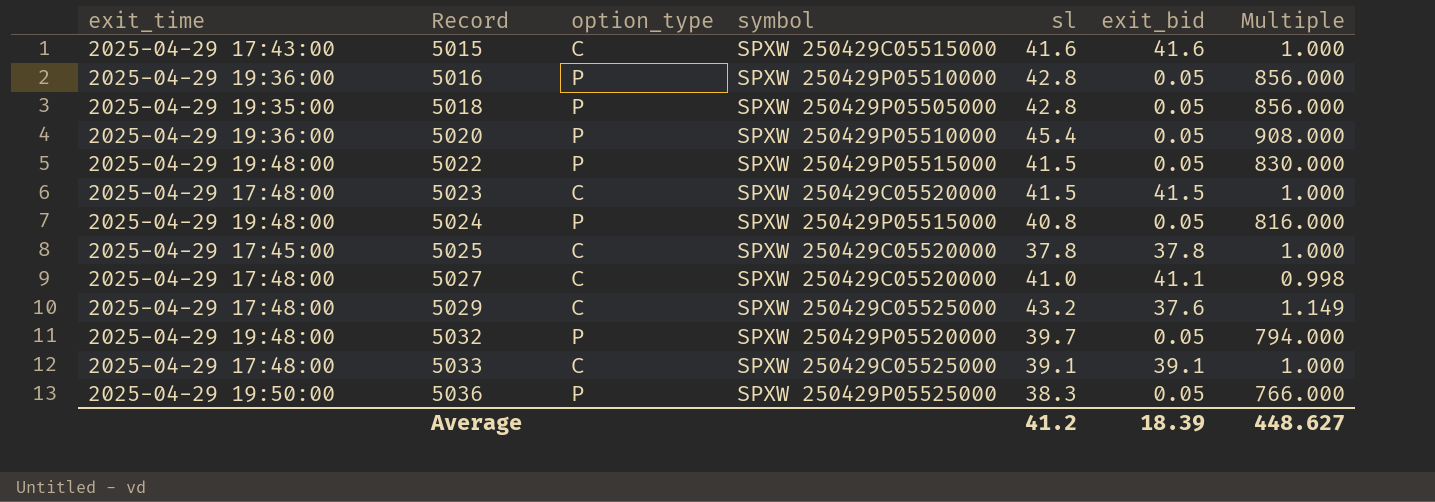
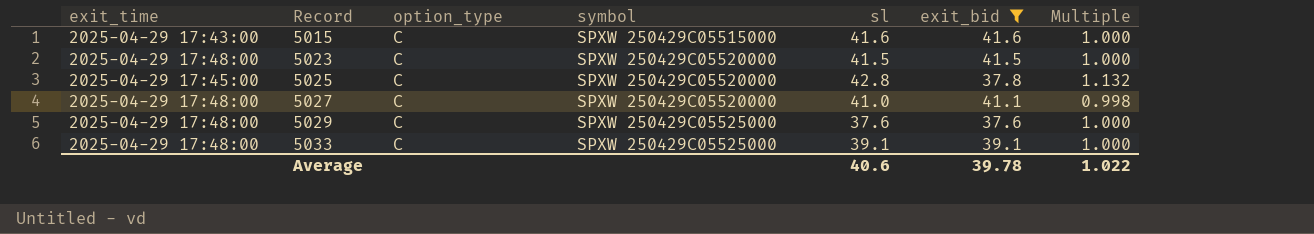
filter: none -> exit_bid != 0.05
5025 | sl: 37.8 -> 42.8
5025 | Multiple: 1.000 -> 1.132
5029 | sl: 43.2 -> 37.6
5029 | Multiple: 1.149 -> 1.000
Average | sl: 41.2 -> 40.6
Average | exit_bid: 18.39 -> 39.78
Average | Multiple: 448.627 -> 1.022

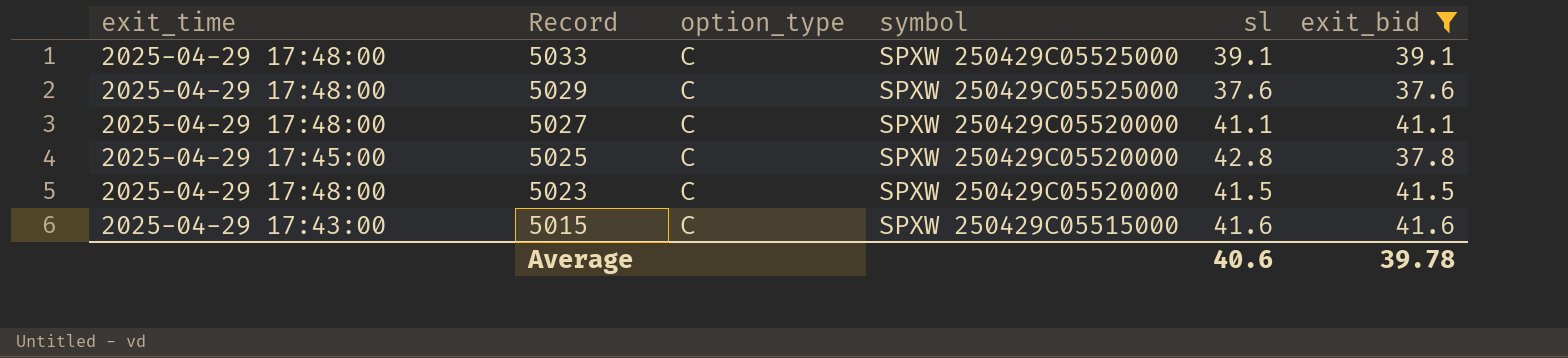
row order: Record ascending -> Record descending
column Multiple | formula: [sl] / [exit_bid] -> none
5027 | sl: 41.0 -> 41.1

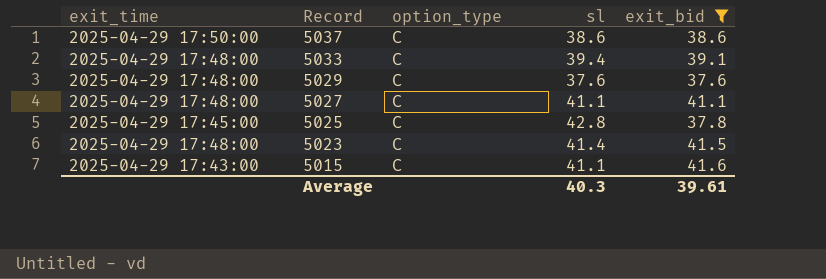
column symbol | position: 4 -> none
row 5037: none -> 2025-04-29 17:50:00 | C | 38.6 | 38.6
5033 | sl: 39.1 -> 39.4
5023 | sl: 41.5 -> 41.4
5015 | sl: 41.6 -> 41.1
Average | sl: 40.6 -> 40.3
Average | exit_bid: 39.78 -> 39.61

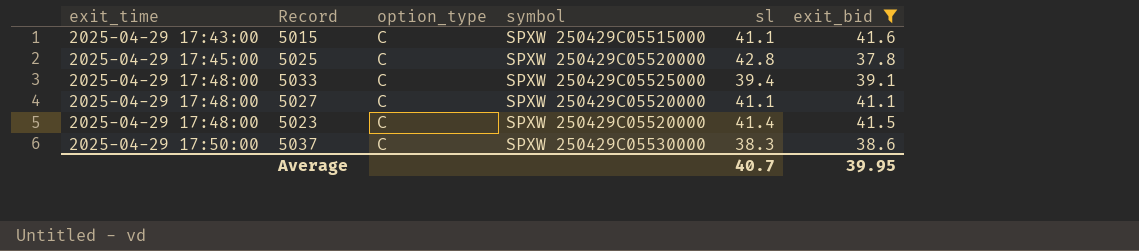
row order: Record descending -> exit_time ascending
column symbol | position: none -> 4
row 5029: 2025-04-29 17:48:00 | C | 37.6 | 37.6 -> none
5037 | sl: 38.6 -> 38.3
Average | sl: 40.3 -> 40.7
Average | exit_bid: 39.61 -> 39.95

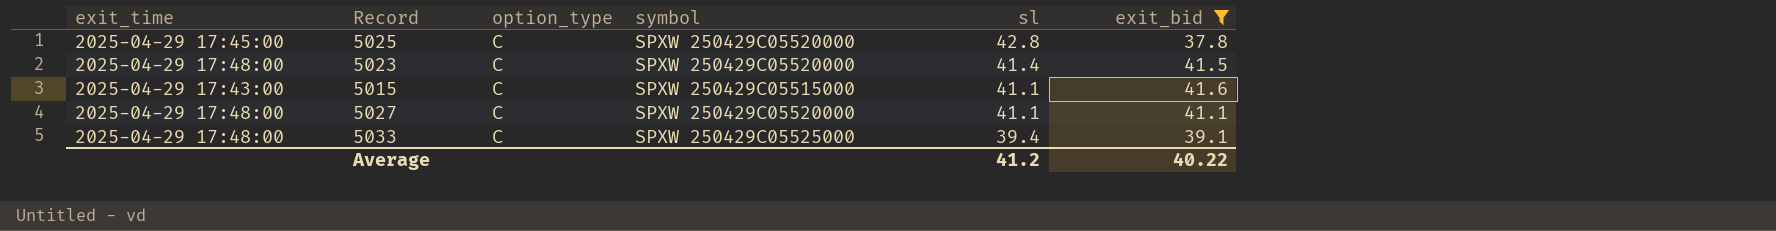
row order: exit_time ascending -> sl descending
row 5037: 2025-04-29 17:50:00 | C | SPXW 250429C05530000 | 38.3 | 38.6 -> none
Average | sl: 40.7 -> 41.2
Average | exit_bid: 39.95 -> 40.22

